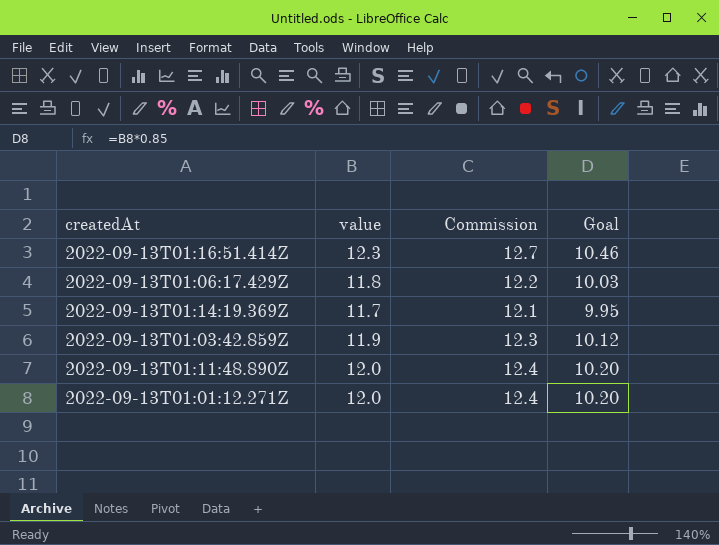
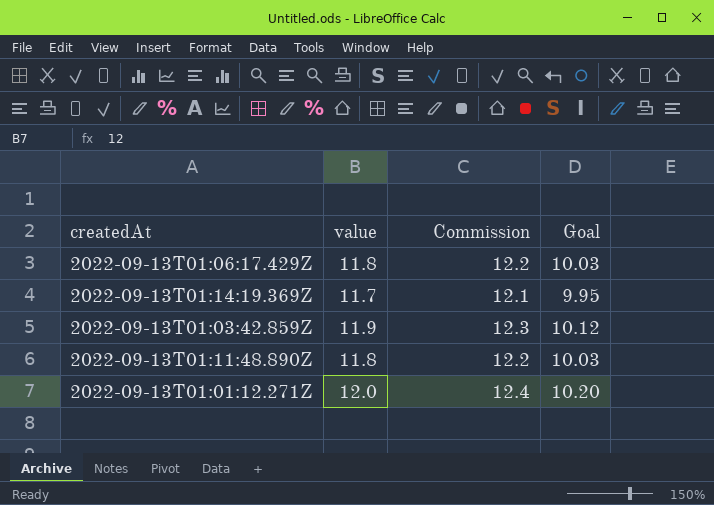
row 2022-09-13T01:16:51.414Z: 12.3 | 12.7 | 10.46 -> none
2022-09-13T01:11:48.890Z | value: 12.0 -> 11.8
2022-09-13T01:11:48.890Z | Commission: 12.4 -> 12.2
2022-09-13T01:11:48.890Z | Goal: 10.20 -> 10.03

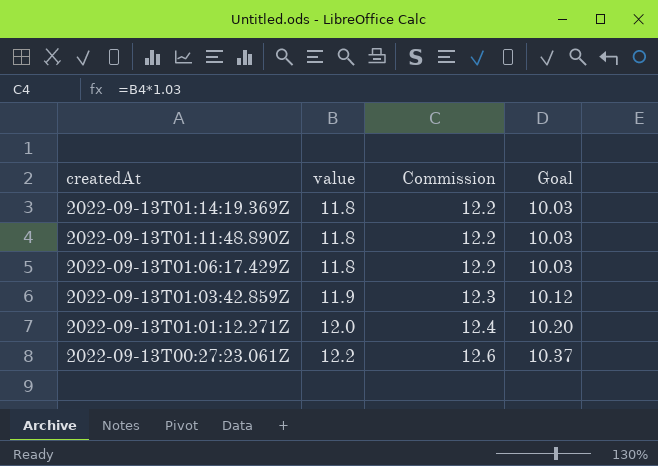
row order: none -> createdAt descending
2022-09-13T01:14:19.369Z | value: 11.7 -> 11.8
2022-09-13T01:14:19.369Z | Commission: 12.1 -> 12.2
2022-09-13T01:14:19.369Z | Goal: 9.95 -> 10.03
row 2022-09-13T00:27:23.061Z: none -> 12.2 | 12.6 | 10.37

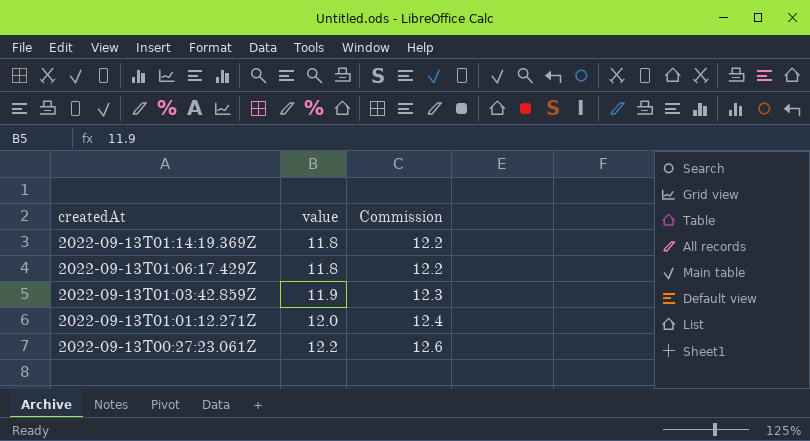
column Goal | formula: [value] * 0.85 -> none
row 2022-09-13T01:11:48.890Z: 11.8 | 12.2 | 10.03 -> none

